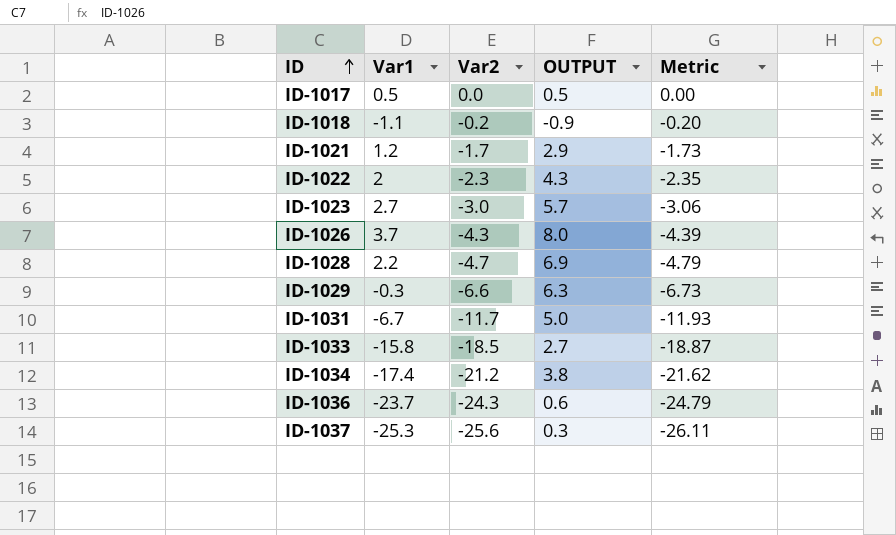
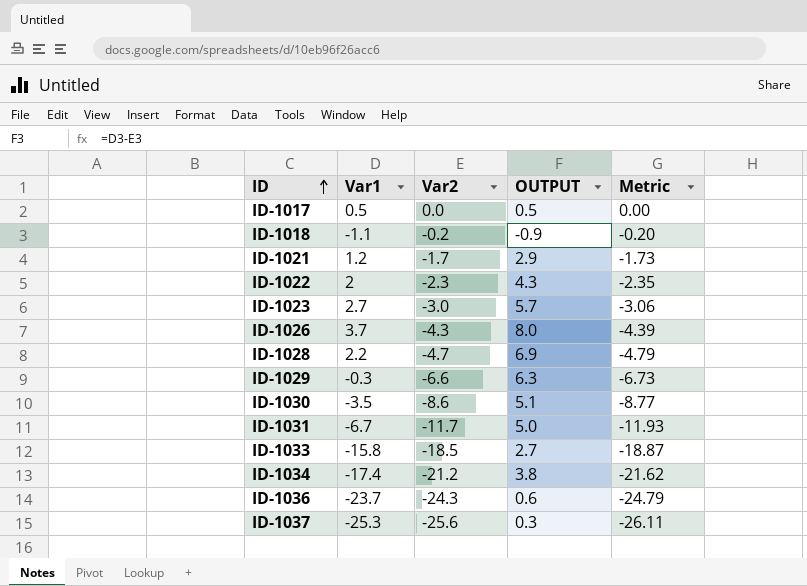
row ID-1030: none -> -3.5 | -8.6 | 5.1 | -8.77

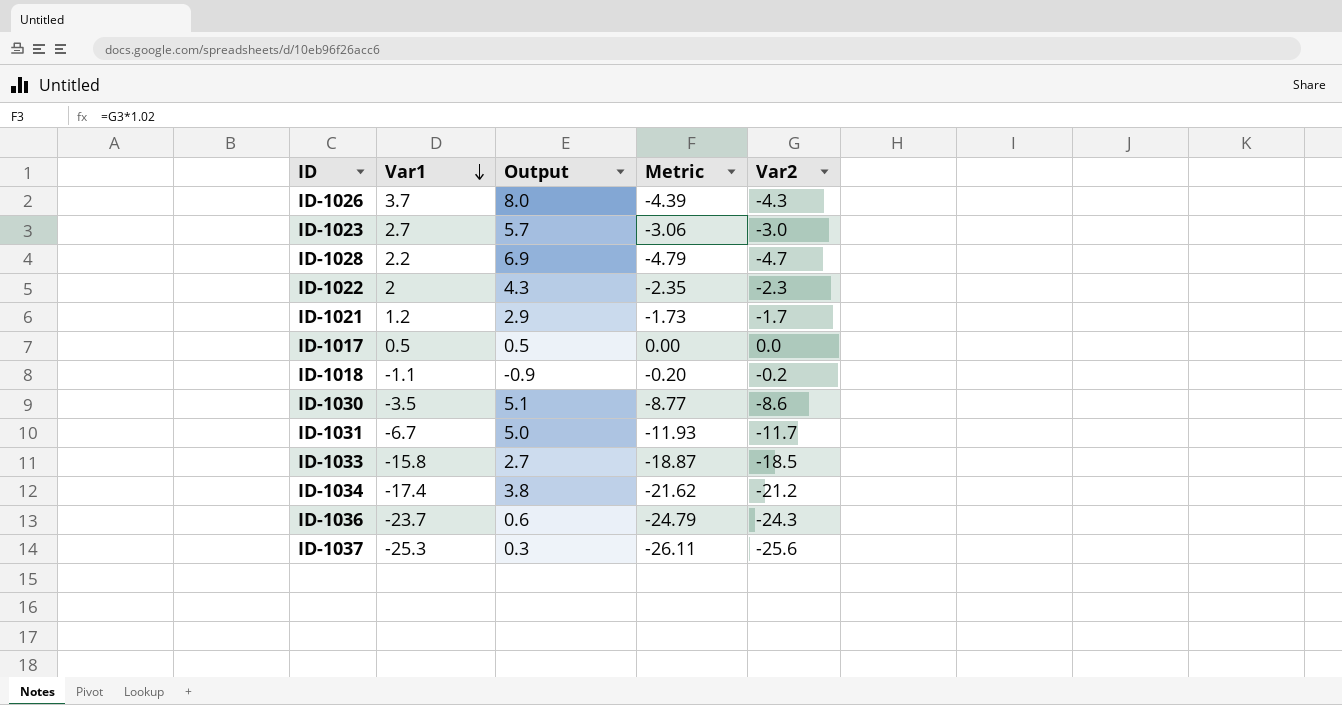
row order: ID ascending -> Var1 descending
column name: OUTPUT -> Output
column Var2 | position: 3 -> 5
row ID-1029: -0.3 | -6.6 | 6.3 | -6.73 -> none

